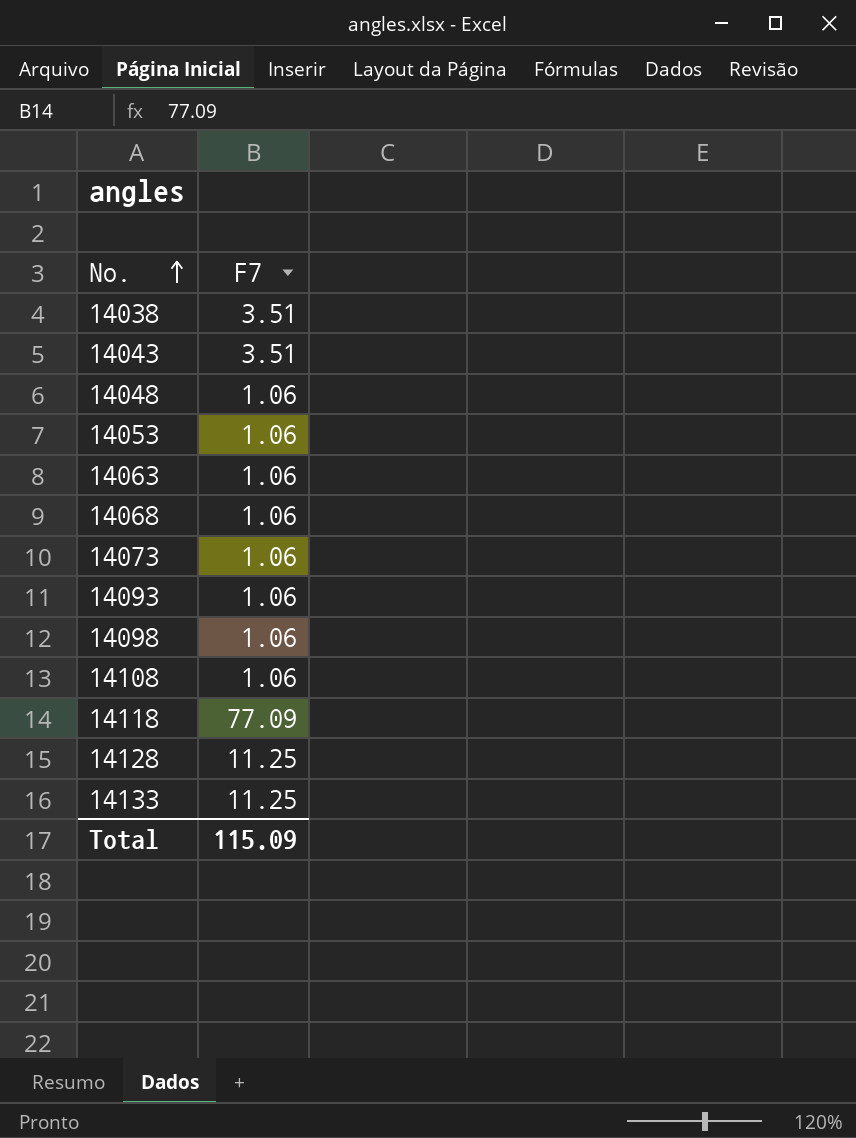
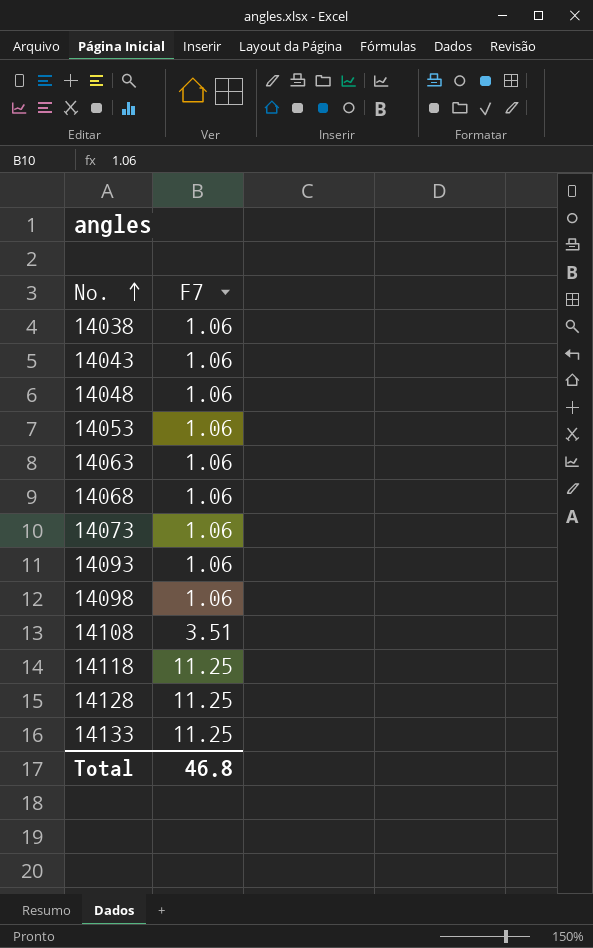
14038 | F7: 3.51 -> 1.06
14043 | F7: 3.51 -> 1.06
14108 | F7: 1.06 -> 3.51
14118 | F7: 77.09 -> 11.25
Total | F7: 115.09 -> 46.8

